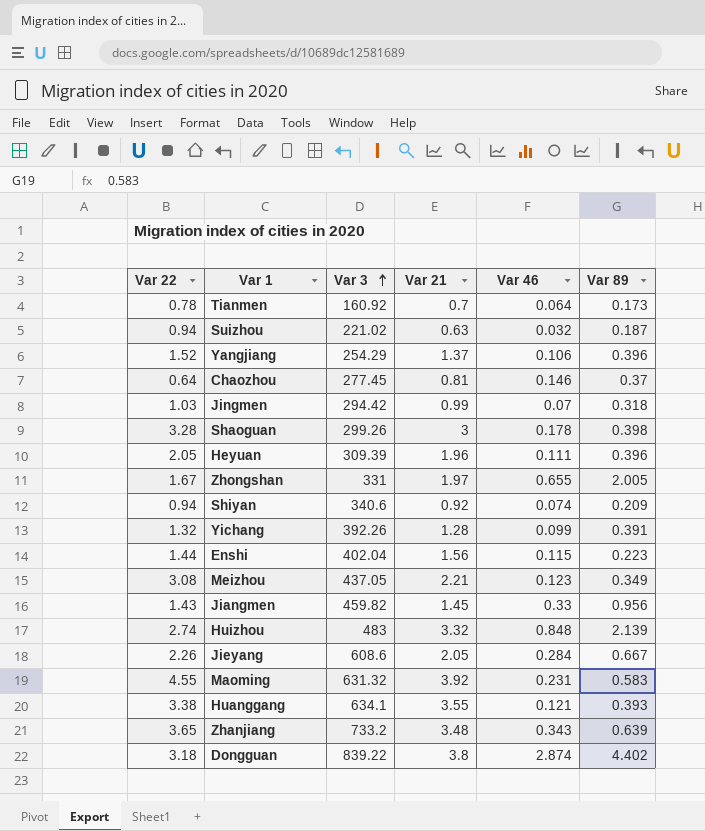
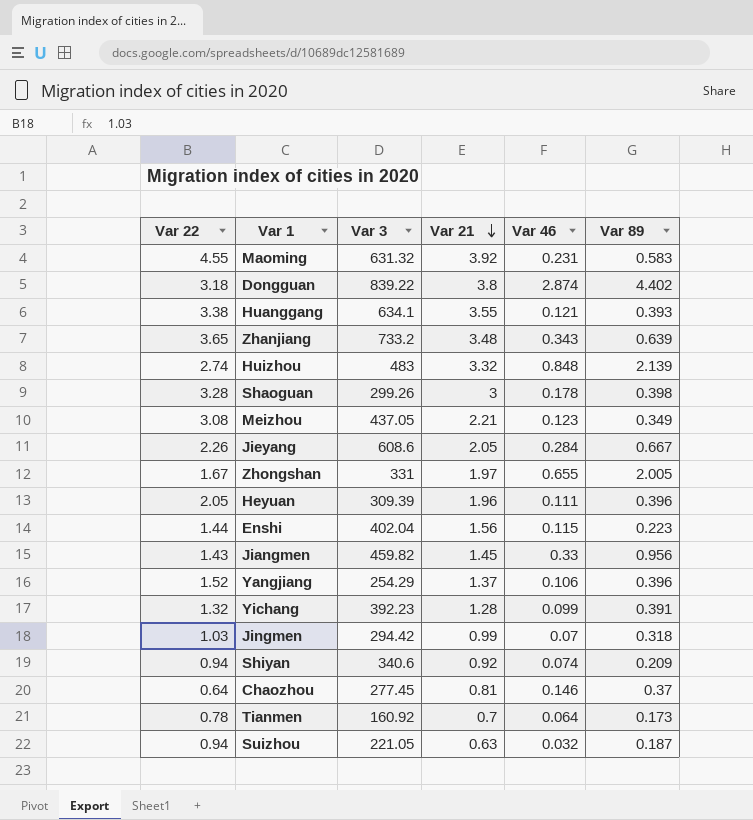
row order: Var 3 ascending -> Var 21 descending
Yichang | Var 3: 392.26 -> 392.23
Suizhou | Var 3: 221.02 -> 221.05

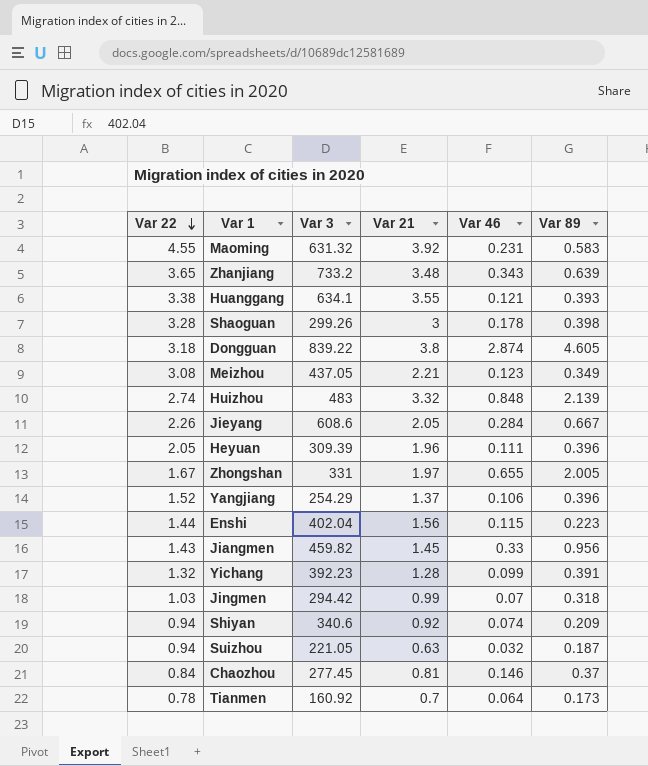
row order: Var 21 descending -> Var 22 descending
Dongguan | Var 89: 4.402 -> 4.605
Chaozhou | Var 22: 0.64 -> 0.84

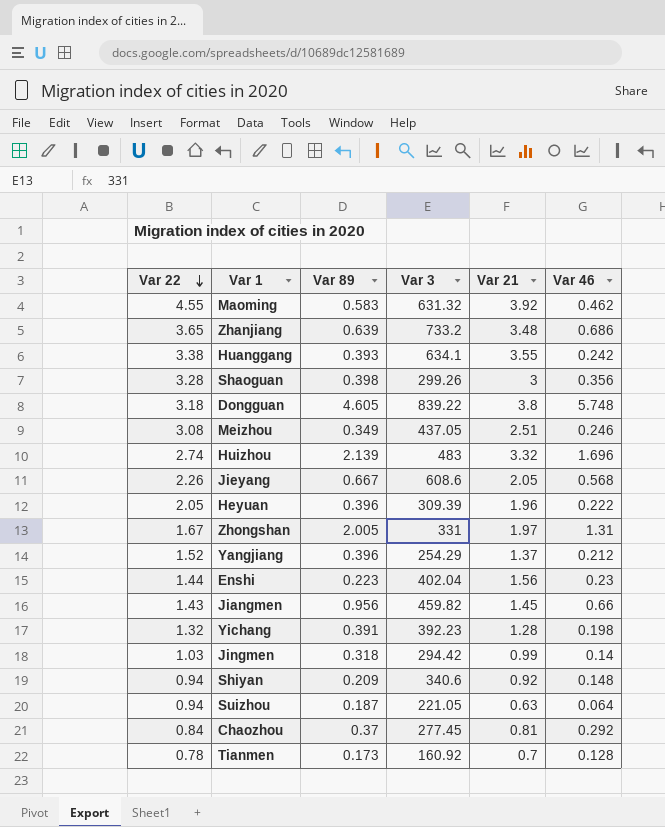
column Var 89 | position: 6 -> 3
Maoming | Var 46: 0.231 -> 0.462
Zhanjiang | Var 46: 0.343 -> 0.686
Huanggang | Var 46: 0.121 -> 0.242
Shaoguan | Var 46: 0.178 -> 0.356
Dongguan | Var 46: 2.874 -> 5.748
Meizhou | Var 21: 2.21 -> 2.51
Meizhou | Var 46: 0.123 -> 0.246
Huizhou | Var 46: 0.848 -> 1.696
Jieyang | Var 46: 0.284 -> 0.568
Heyuan | Var 46: 0.111 -> 0.222
Zhongshan | Var 46: 0.655 -> 1.31
Yangjiang | Var 46: 0.106 -> 0.212
Enshi | Var 46: 0.115 -> 0.23
Jiangmen | Var 46: 0.33 -> 0.66
Yichang | Var 46: 0.099 -> 0.198
Jingmen | Var 46: 0.07 -> 0.14
Shiyan | Var 46: 0.074 -> 0.148
Suizhou | Var 46: 0.032 -> 0.064
Chaozhou | Var 46: 0.146 -> 0.292
Tianmen | Var 46: 0.064 -> 0.128

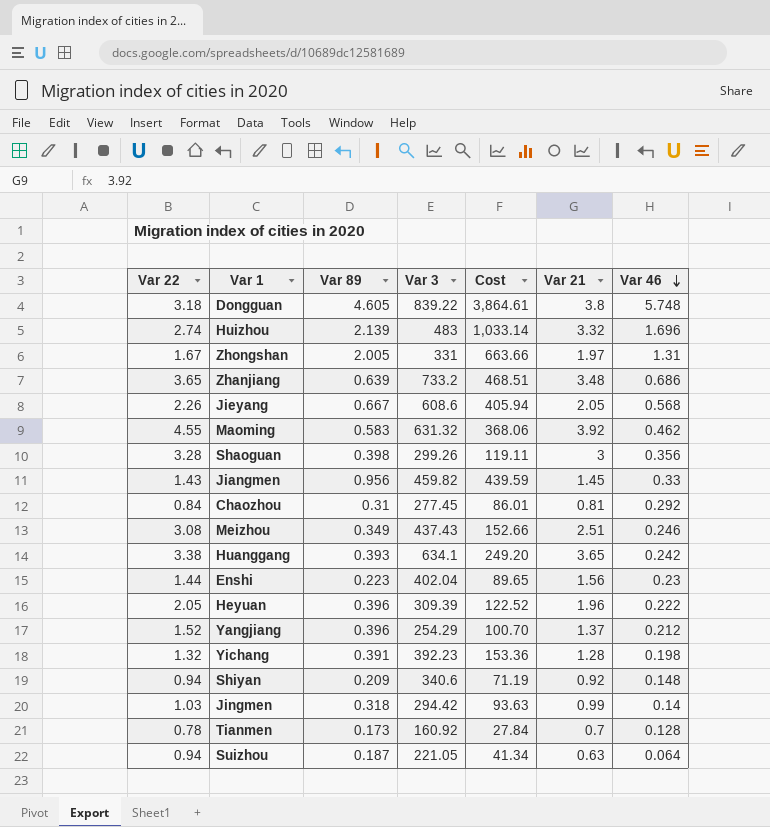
row order: Var 22 descending -> Var 46 descending
column Cost | formula: none -> [Var 89] * [Var 3]
Jiangmen | Var 46: 0.66 -> 0.33
Chaozhou | Var 89: 0.37 -> 0.31
Meizhou | Var 3: 437.05 -> 437.43
Huanggang | Var 21: 3.55 -> 3.65

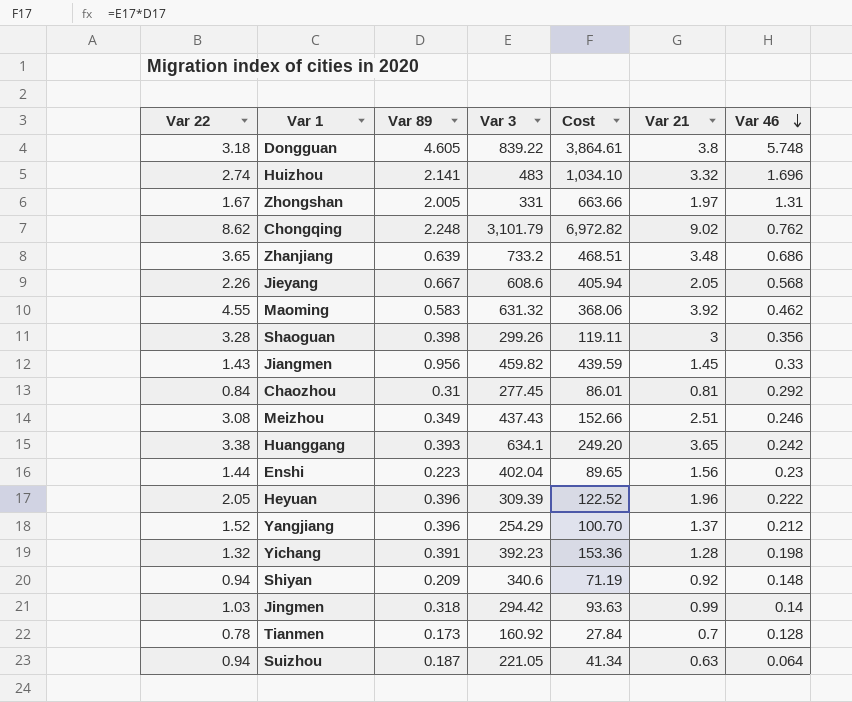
Huizhou | Var 89: 2.139 -> 2.141
Huizhou | Cost: 1,033.14 -> 1,034.10
row Chongqing: none -> 8.62 | 2.248 | 3,101.79 | 6,972.82 | 9.02 | 0.762

